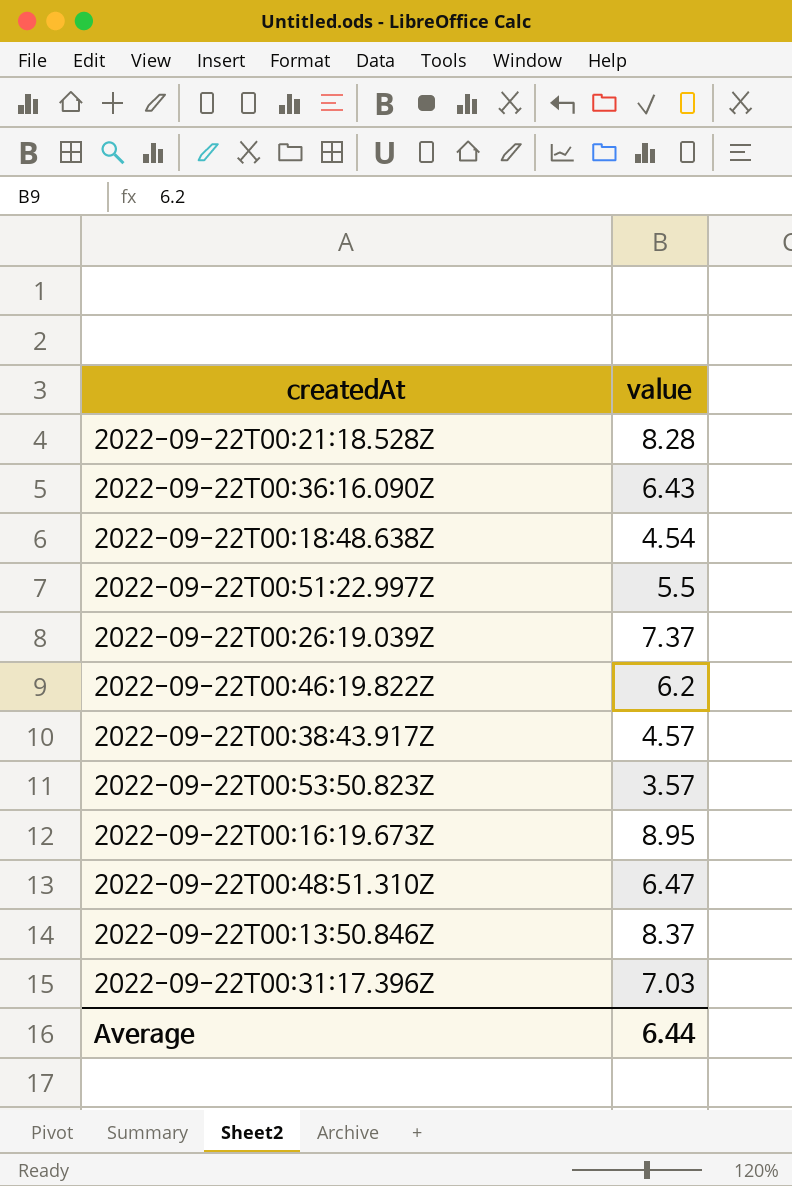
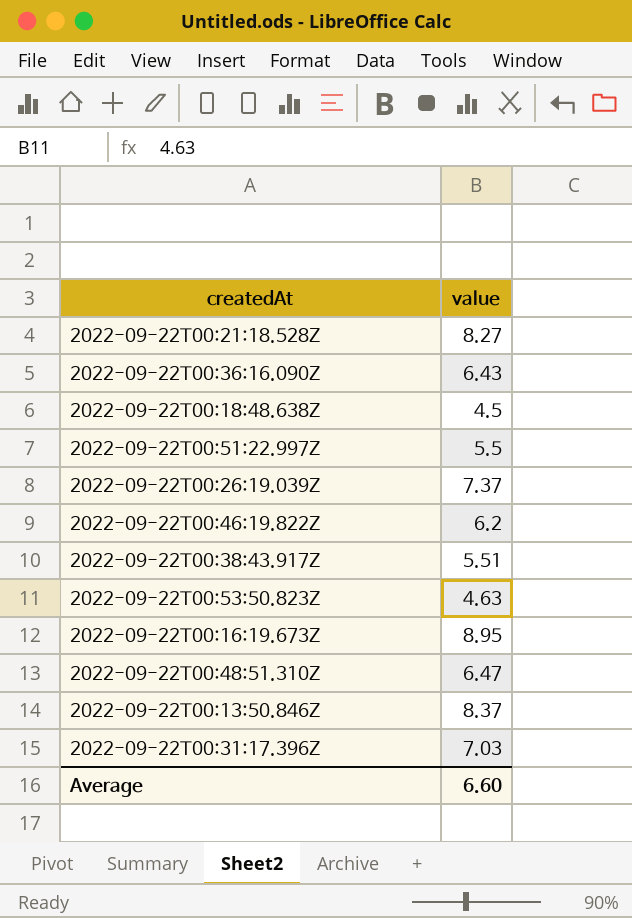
2022-09-22T00:21:18.528Z | value: 8.28 -> 8.27
2022-09-22T00:18:48.638Z | value: 4.54 -> 4.5
2022-09-22T00:38:43.917Z | value: 4.57 -> 5.51
2022-09-22T00:53:50.823Z | value: 3.57 -> 4.63
Average | value: 6.44 -> 6.60

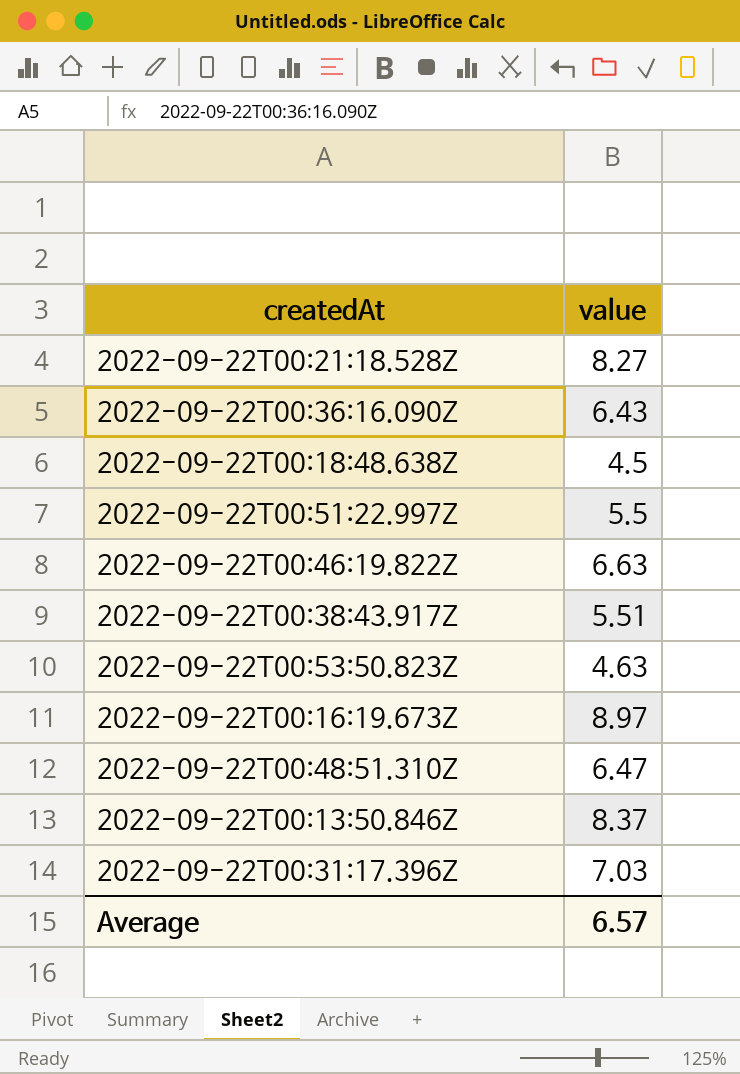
row 2022-09-22T00:26:19.039Z: 7.37 -> none
2022-09-22T00:46:19.822Z | value: 6.2 -> 6.63
2022-09-22T00:16:19.673Z | value: 8.95 -> 8.97
Average | value: 6.60 -> 6.57

